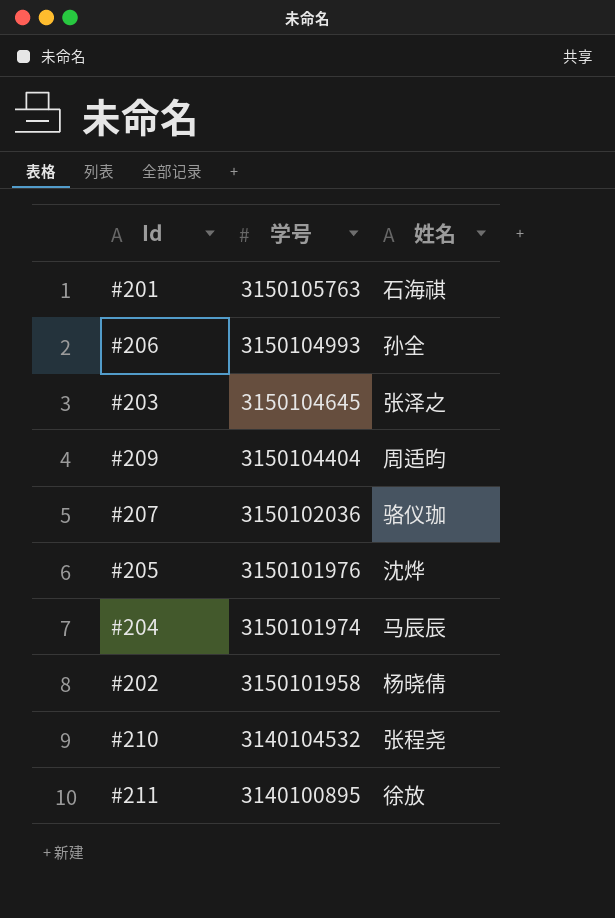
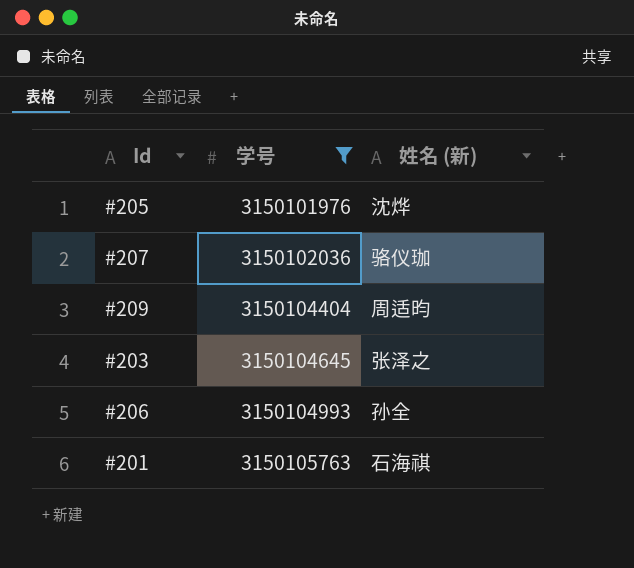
filter: none -> 学号 >= 3150101976
row order: 学号 descending -> 学号 ascending
column name: 姓名 -> 姓名 (新)

